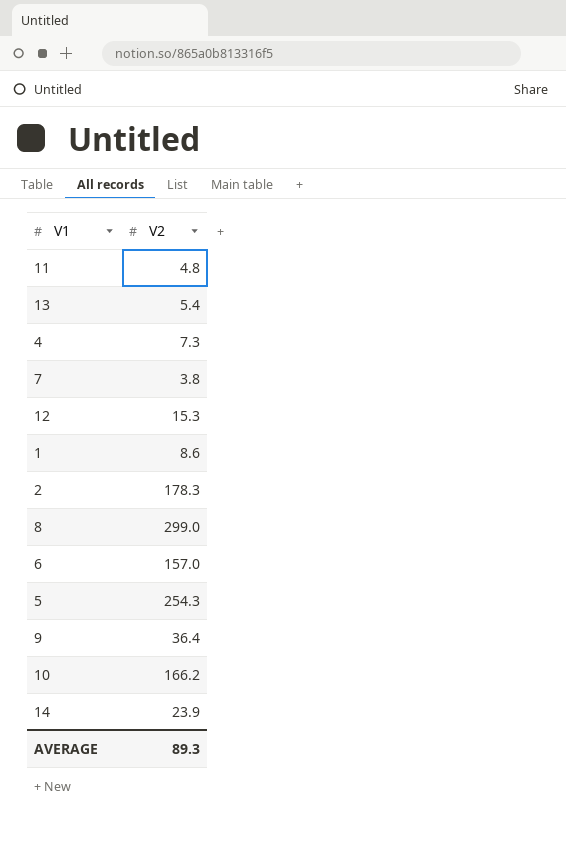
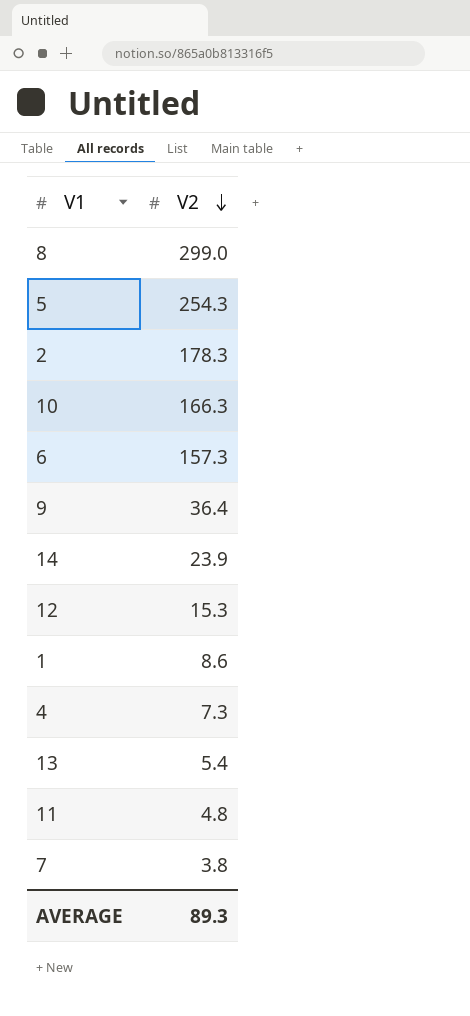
row order: none -> V2 descending
10 | V2: 166.2 -> 166.3
6 | V2: 157.0 -> 157.3

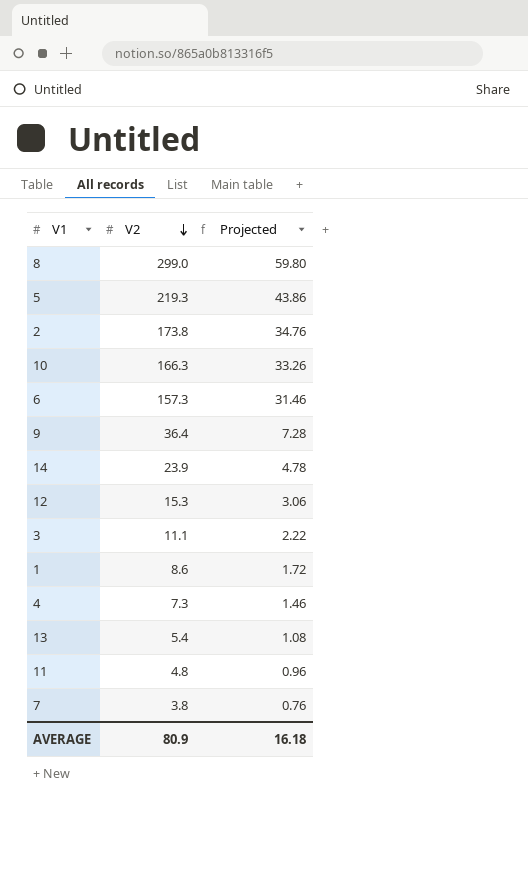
column Projected | formula: none -> [V2] * 0.2
5 | V2: 254.3 -> 219.3
2 | V2: 178.3 -> 173.8
row 3: none -> 11.1 | 2.22
AVERAGE | V2: 89.3 -> 80.9

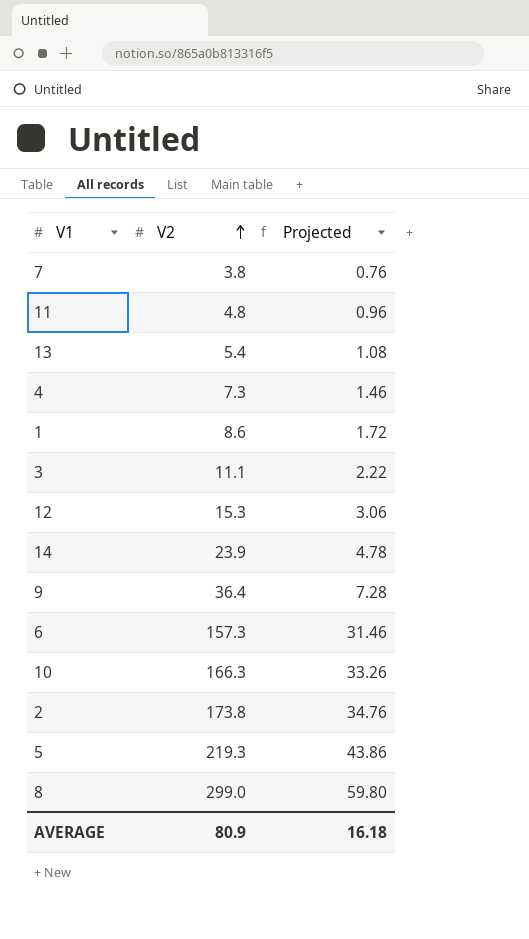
row order: V2 descending -> V2 ascending

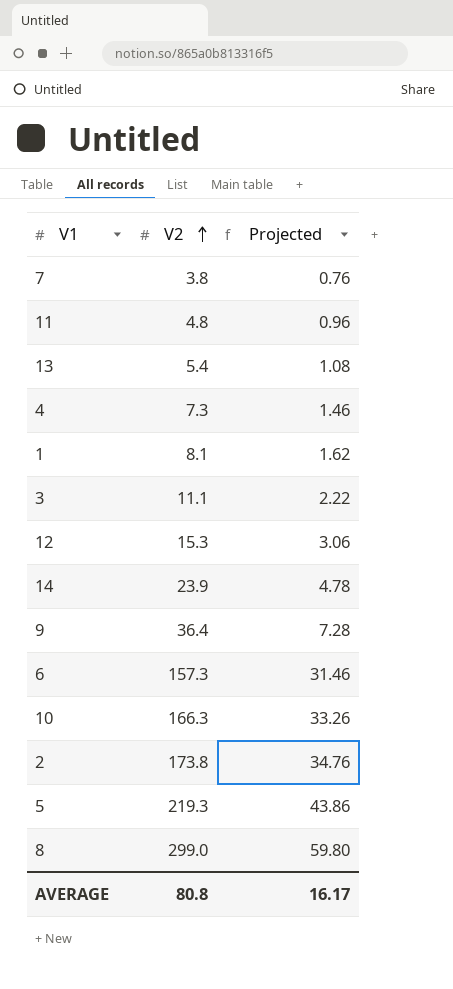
1 | V2: 8.6 -> 8.1
1 | Projected: 1.72 -> 1.62
AVERAGE | V2: 80.9 -> 80.8
AVERAGE | Projected: 16.18 -> 16.17

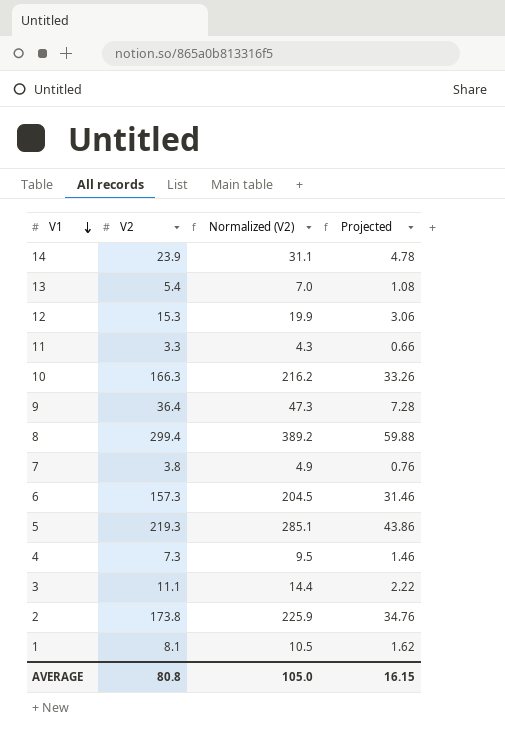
row order: V2 ascending -> V1 descending
column Normalized (V2) | formula: none -> [V2] * 1.3
11 | V2: 4.8 -> 3.3
11 | Projected: 0.96 -> 0.66
8 | V2: 299.0 -> 299.4
8 | Projected: 59.80 -> 59.88
AVERAGE | Projected: 16.17 -> 16.15

